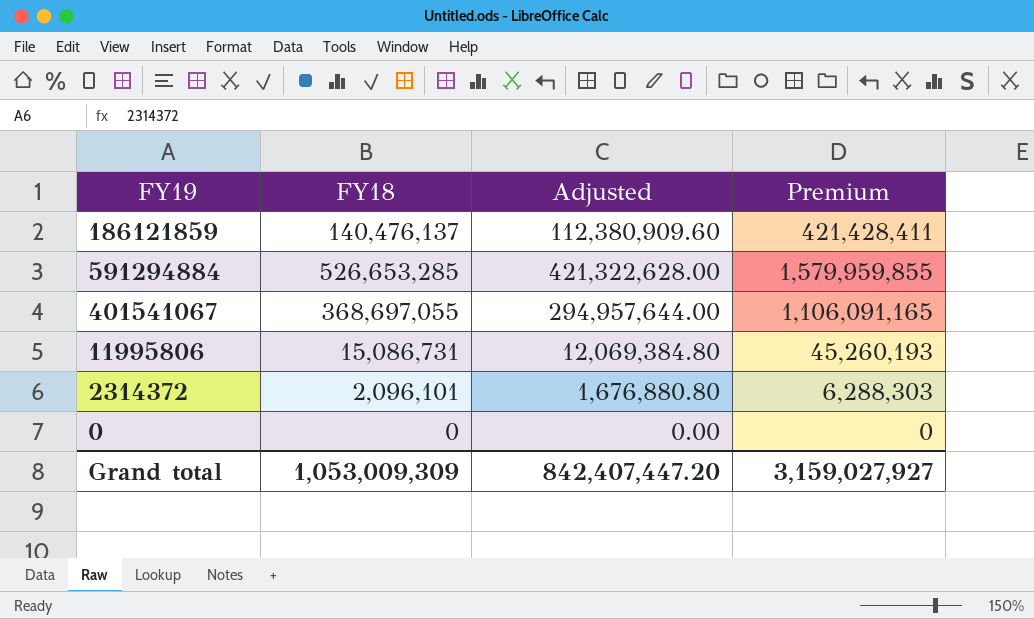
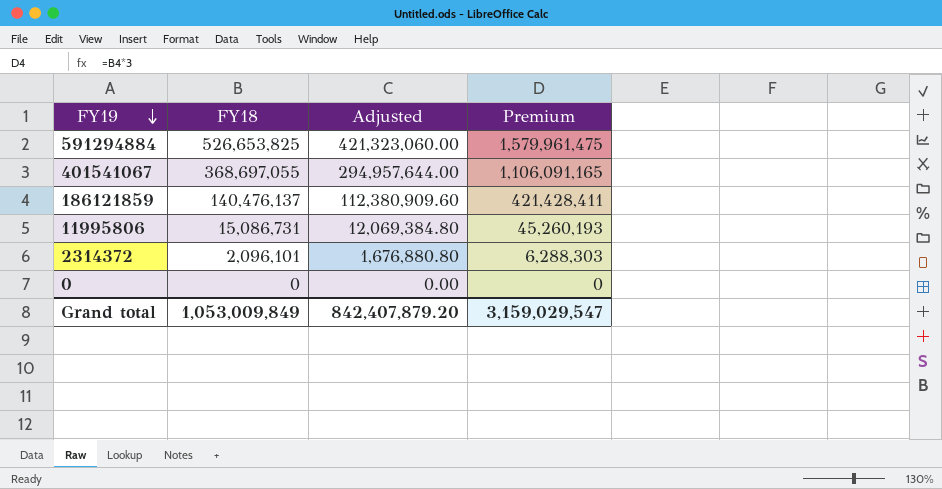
row order: none -> FY19 descending
591294884 | FY18: 526,653,285 -> 526,653,825
591294884 | Adjusted: 421,322,628.00 -> 421,323,060.00
591294884 | Premium: 1,579,959,855 -> 1,579,961,475
Grand total | FY18: 1,053,009,309 -> 1,053,009,849
Grand total | Adjusted: 842,407,447.20 -> 842,407,879.20
Grand total | Premium: 3,159,027,927 -> 3,159,029,547

